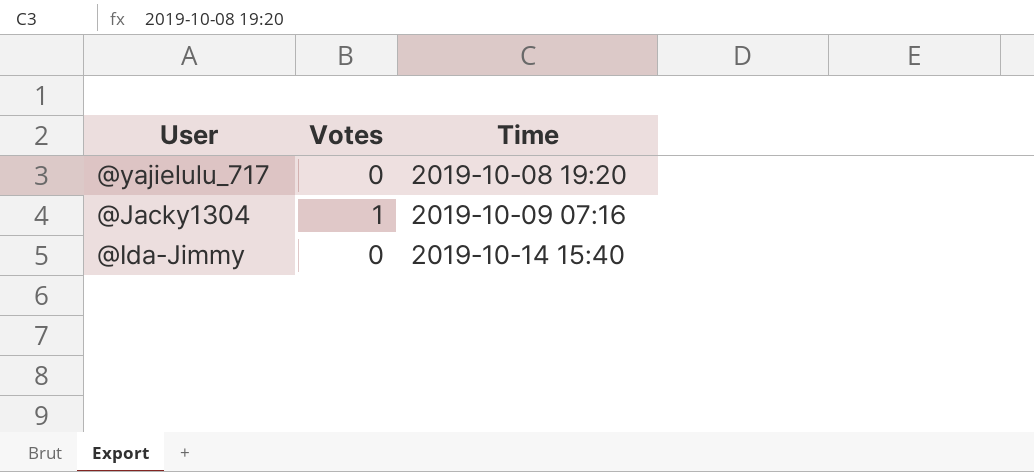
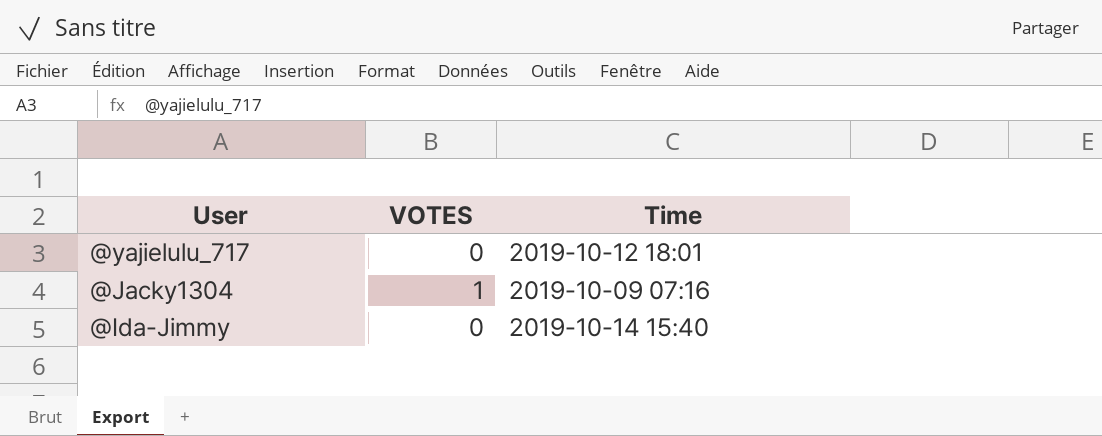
column name: Votes -> VOTES
@yajielulu_717 | Time: 2019-10-08 19:20 -> 2019-10-12 18:01

